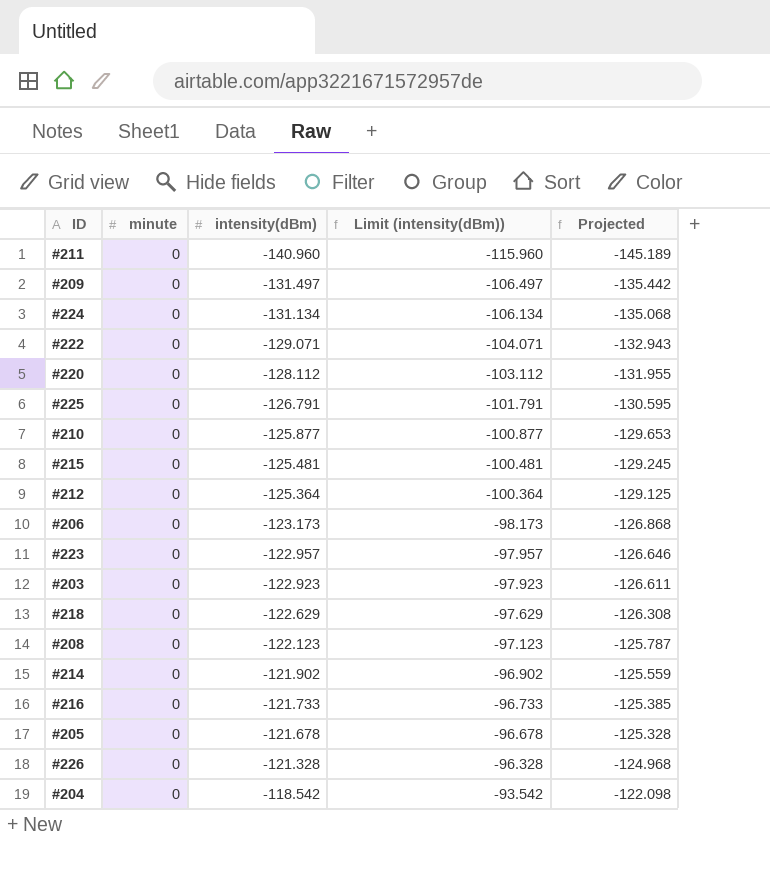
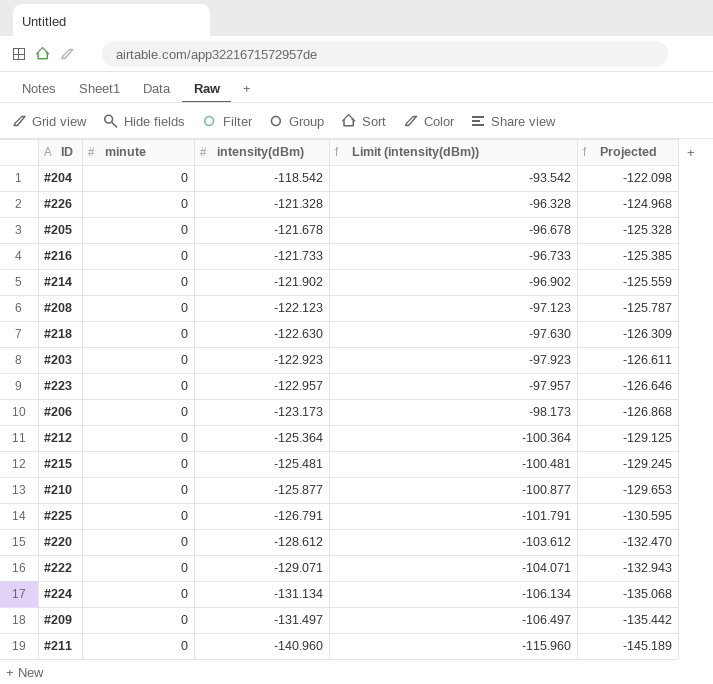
row order: intensity(dBm) ascending -> intensity(dBm) descending
#218 | intensity(dBm): -122.629 -> -122.630
#218 | Limit (intensity(dBm)): -97.629 -> -97.630
#218 | Projected: -126.308 -> -126.309
#220 | intensity(dBm): -128.112 -> -128.612
#220 | Limit (intensity(dBm)): -103.112 -> -103.612
#220 | Projected: -131.955 -> -132.470

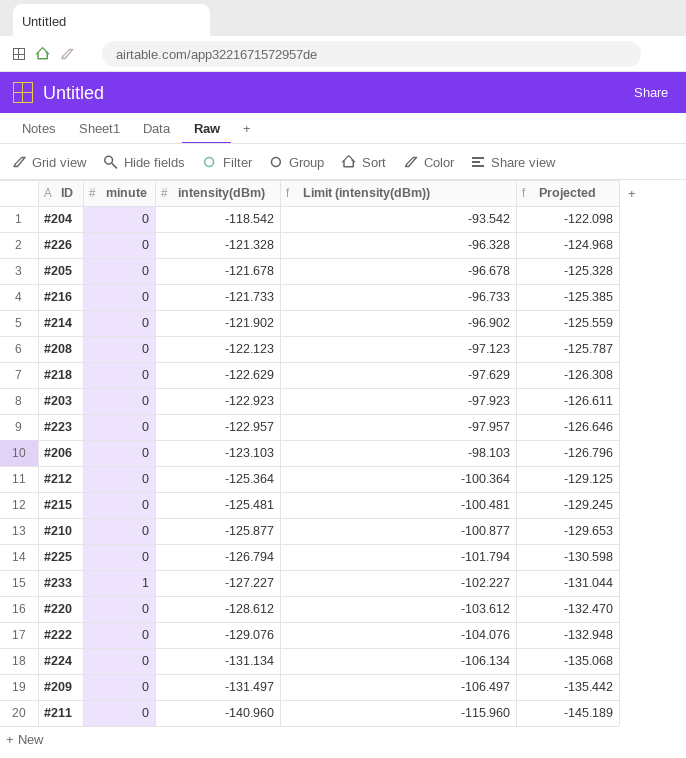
#218 | intensity(dBm): -122.630 -> -122.629
#218 | Limit (intensity(dBm)): -97.630 -> -97.629
#218 | Projected: -126.309 -> -126.308
#206 | intensity(dBm): -123.173 -> -123.103
#206 | Limit (intensity(dBm)): -98.173 -> -98.103
#206 | Projected: -126.868 -> -126.796
#225 | intensity(dBm): -126.791 -> -126.794
#225 | Limit (intensity(dBm)): -101.791 -> -101.794
#225 | Projected: -130.595 -> -130.598
row #233: none -> 1 | -127.227 | -102.227 | -131.044
#222 | intensity(dBm): -129.071 -> -129.076
#222 | Limit (intensity(dBm)): -104.071 -> -104.076
#222 | Projected: -132.943 -> -132.948

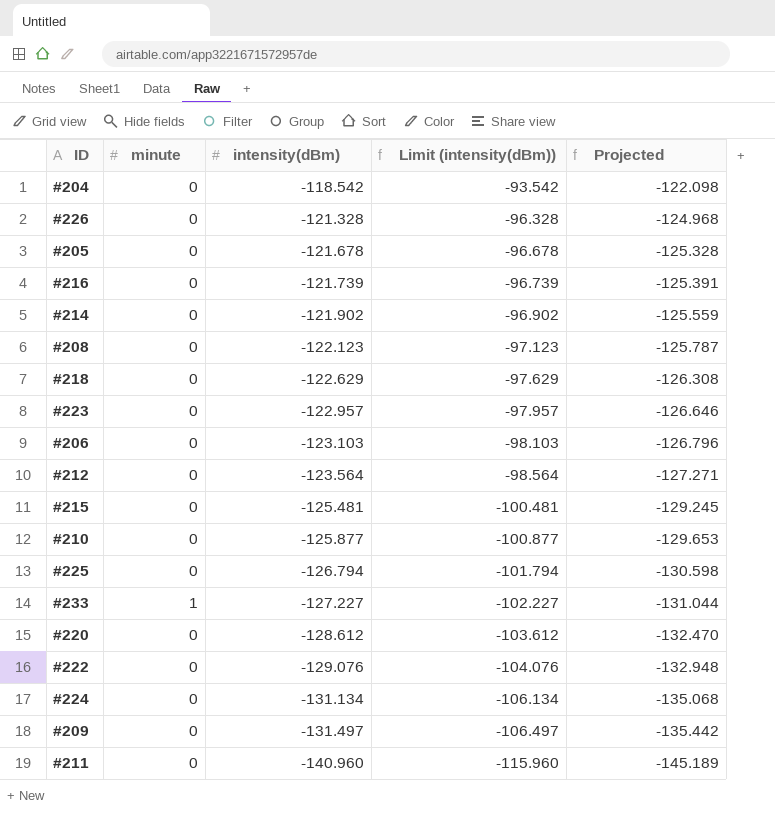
row #203: 0 | -122.923 | -97.923 | -126.611 -> none
#216 | intensity(dBm): -121.733 -> -121.739
#216 | Limit (intensity(dBm)): -96.733 -> -96.739
#216 | Projected: -125.385 -> -125.391
#212 | intensity(dBm): -125.364 -> -123.564
#212 | Limit (intensity(dBm)): -100.364 -> -98.564
#212 | Projected: -129.125 -> -127.271

